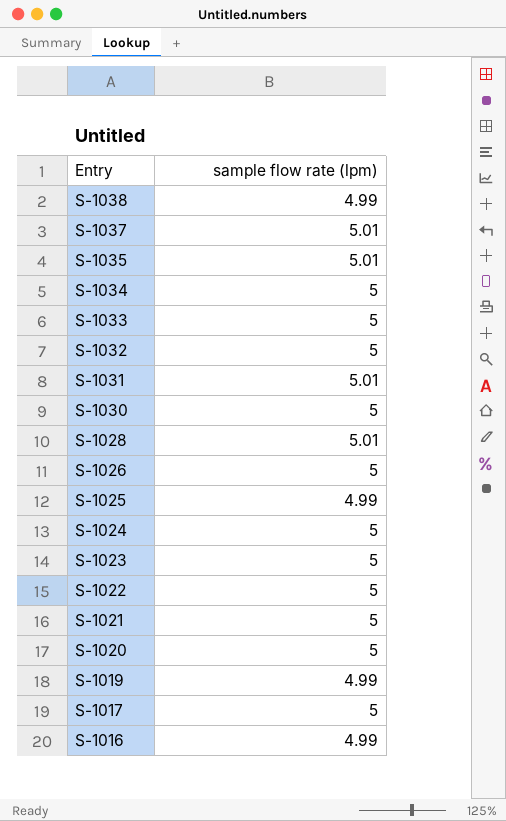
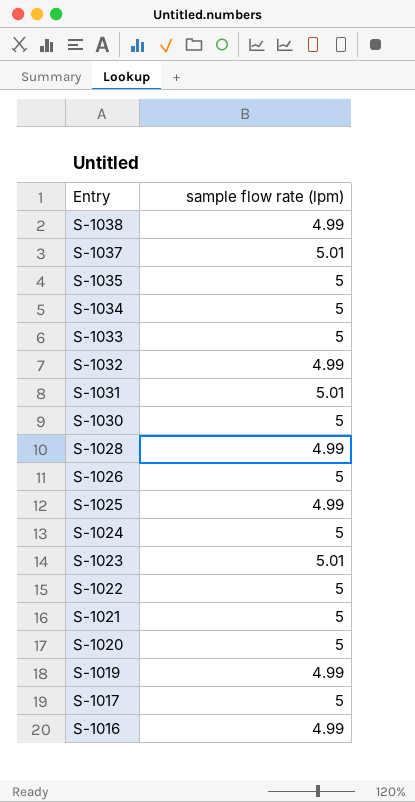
S-1035 | sample flow rate (lpm): 5.01 -> 5
S-1032 | sample flow rate (lpm): 5 -> 4.99
S-1028 | sample flow rate (lpm): 5.01 -> 4.99
S-1023 | sample flow rate (lpm): 5 -> 5.01

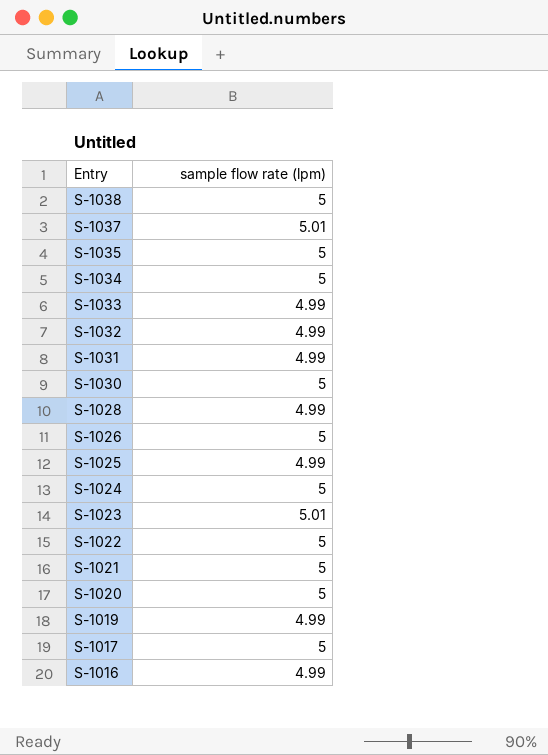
S-1038 | sample flow rate (lpm): 4.99 -> 5
S-1033 | sample flow rate (lpm): 5 -> 4.99
S-1031 | sample flow rate (lpm): 5.01 -> 4.99

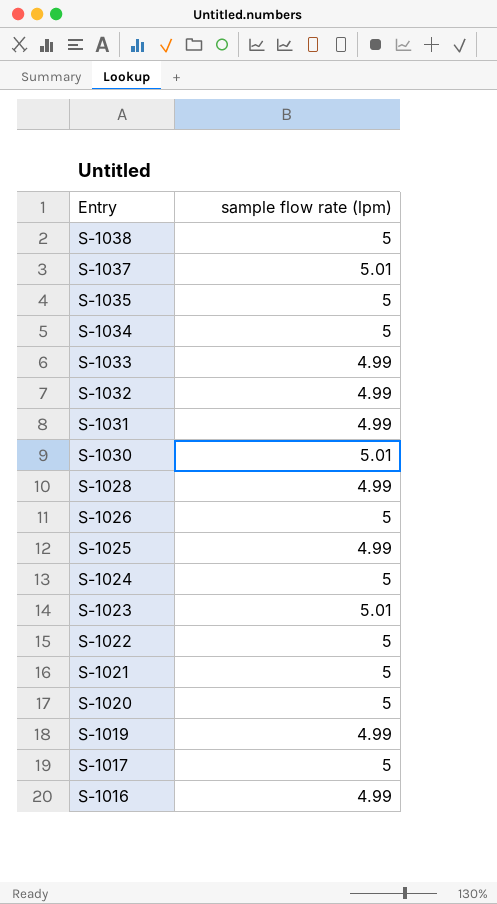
S-1030 | sample flow rate (lpm): 5 -> 5.01

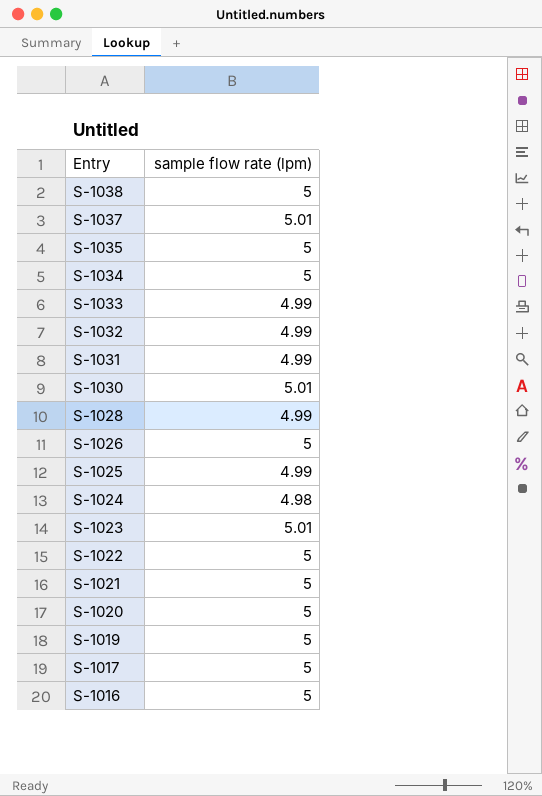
S-1024 | sample flow rate (lpm): 5 -> 4.98
S-1019 | sample flow rate (lpm): 4.99 -> 5
S-1016 | sample flow rate (lpm): 4.99 -> 5

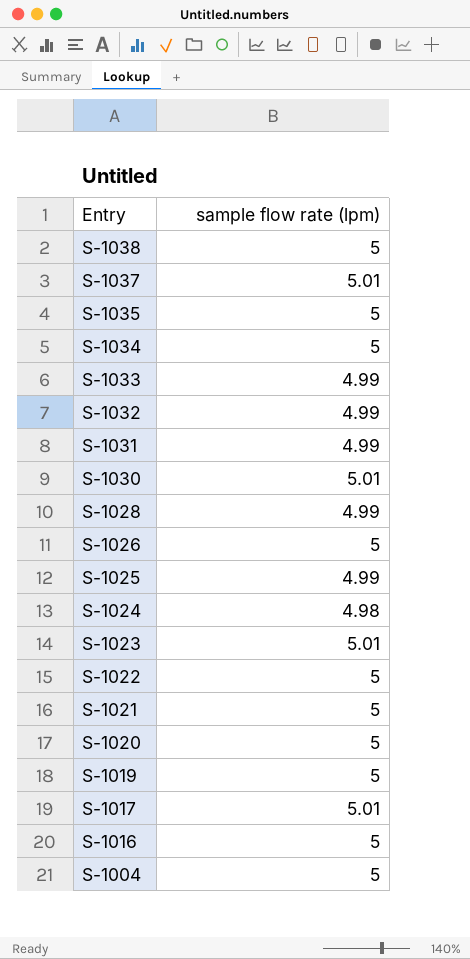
S-1017 | sample flow rate (lpm): 5 -> 5.01
row S-1004: none -> 5

